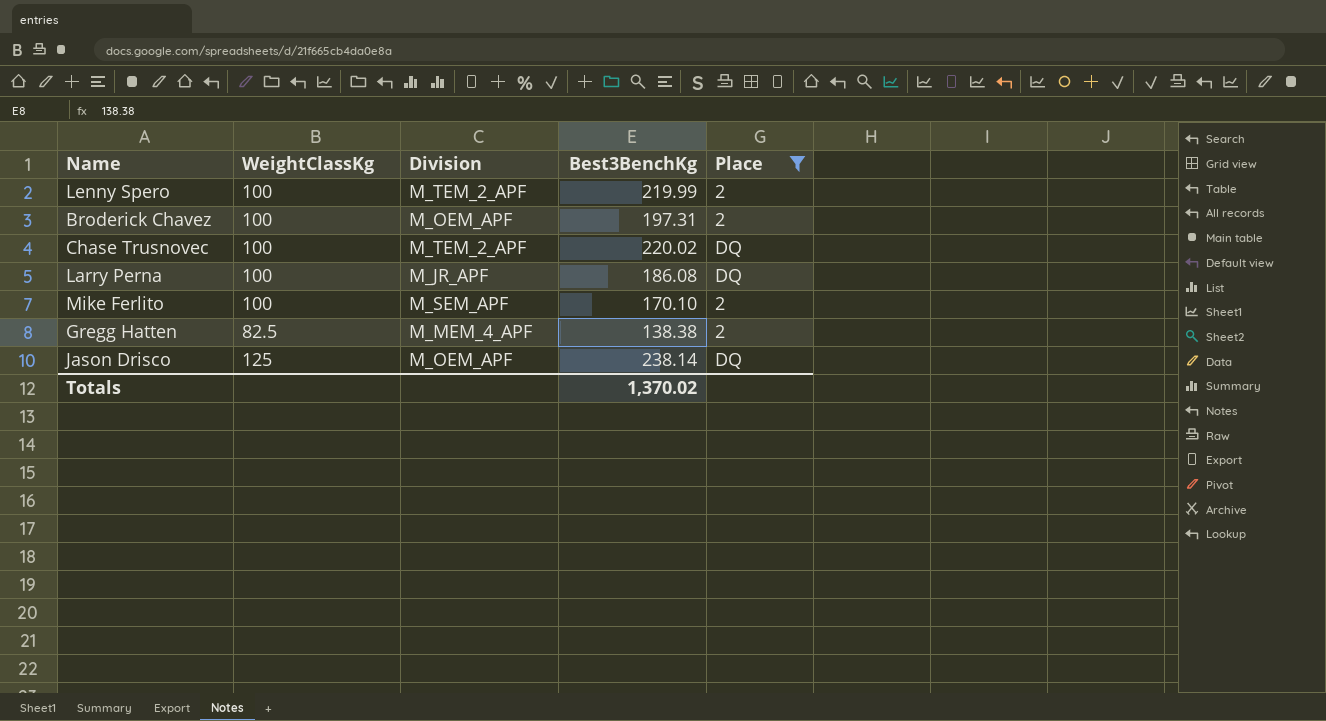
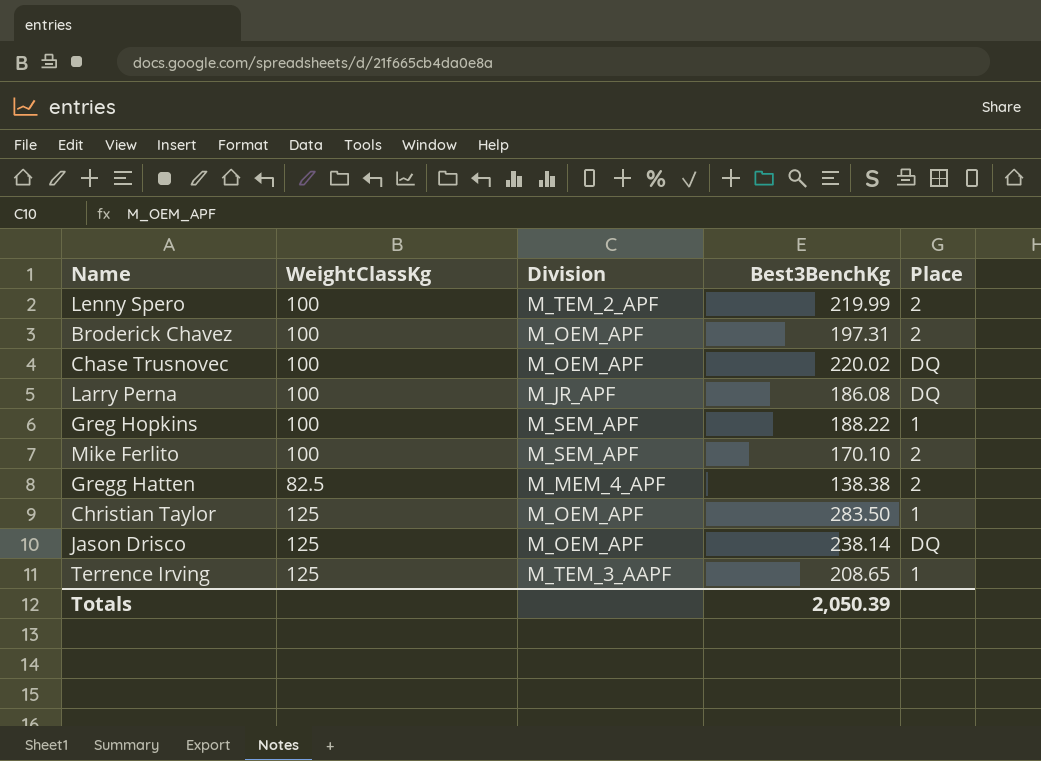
filter: Place != 1 -> none
Chase Trusnovec | Division: M_TEM_2_APF -> M_OEM_APF
Totals | Best3BenchKg: 1,370.02 -> 2,050.39

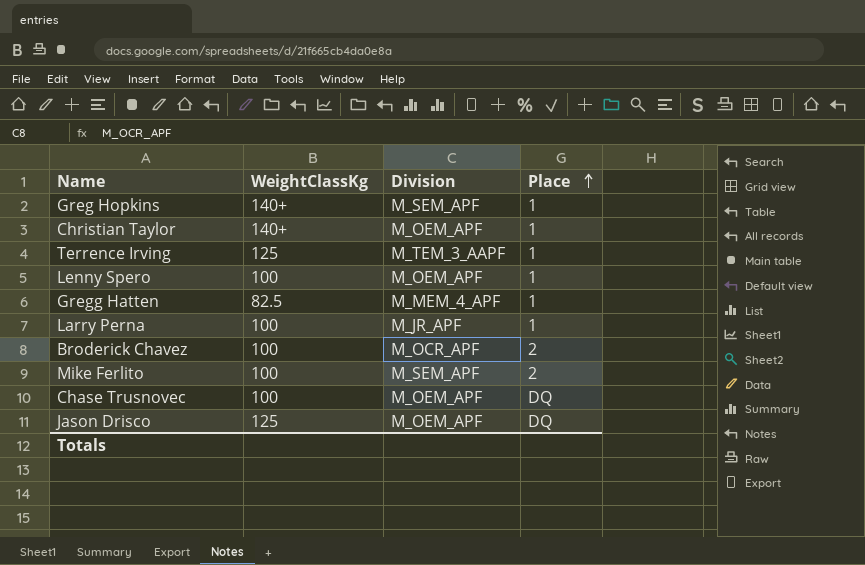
row order: none -> Place ascending
column Best3BenchKg | position: 4 -> none
Greg Hopkins | WeightClassKg: 100 -> 140+
Christian Taylor | WeightClassKg: 125 -> 140+
Lenny Spero | Division: M_TEM_2_APF -> M_OEM_APF
Lenny Spero | Place: 2 -> 1
Gregg Hatten | Place: 2 -> 1
Larry Perna | Place: DQ -> 1
Broderick Chavez | Division: M_OEM_APF -> M_OCR_APF

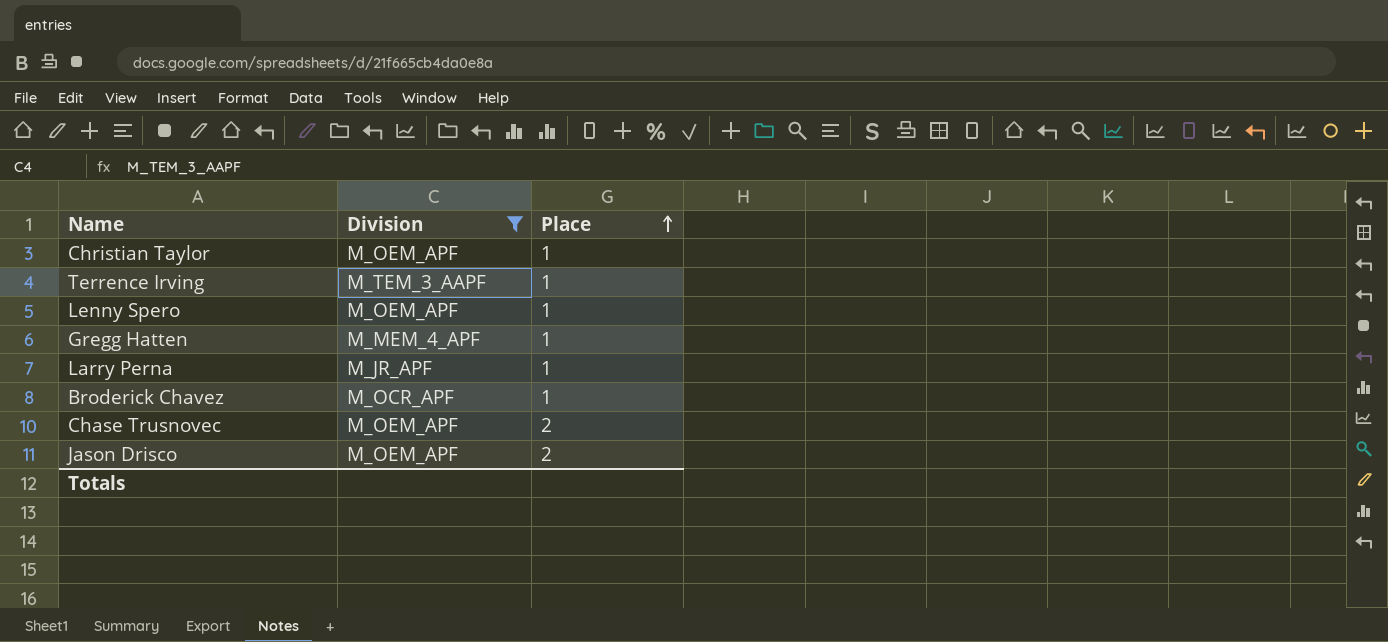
filter: none -> Division != M_SEM_APF
column WeightClassKg | position: 2 -> none
Broderick Chavez | Place: 2 -> 1
Chase Trusnovec | Place: DQ -> 2
Jason Drisco | Place: DQ -> 2

